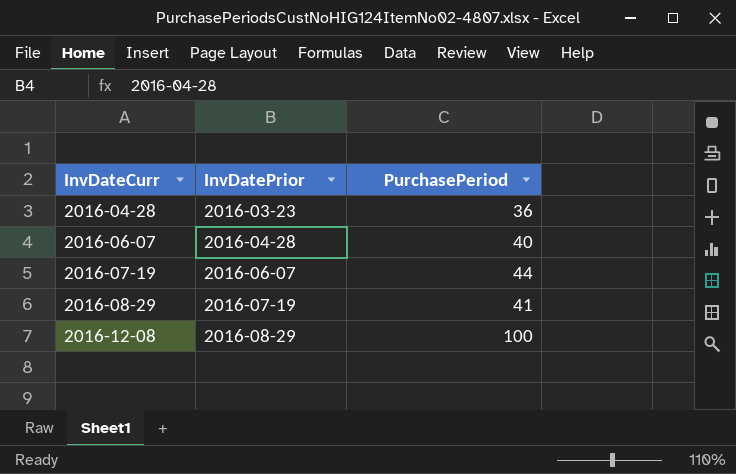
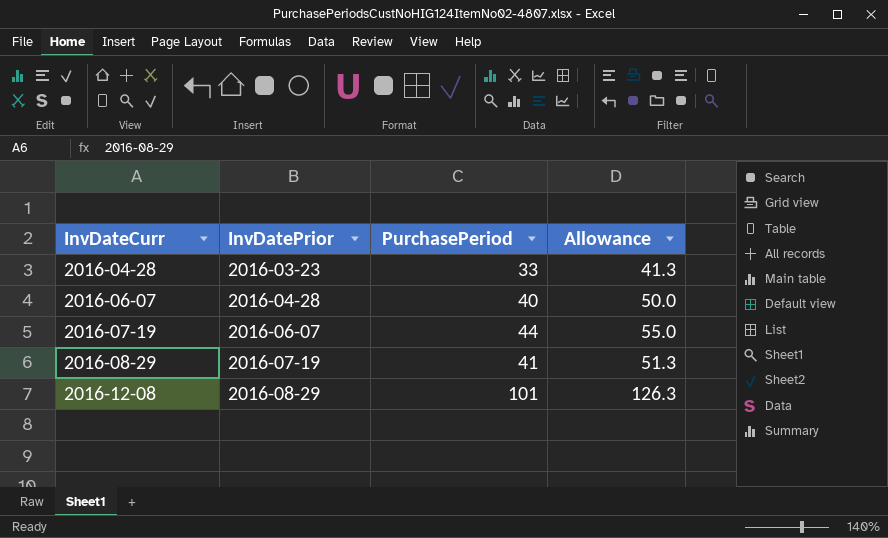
column Allowance | formula: none -> [PurchasePeriod] * 1.25
2016-04-28 | PurchasePeriod: 36 -> 33
2016-12-08 | PurchasePeriod: 100 -> 101

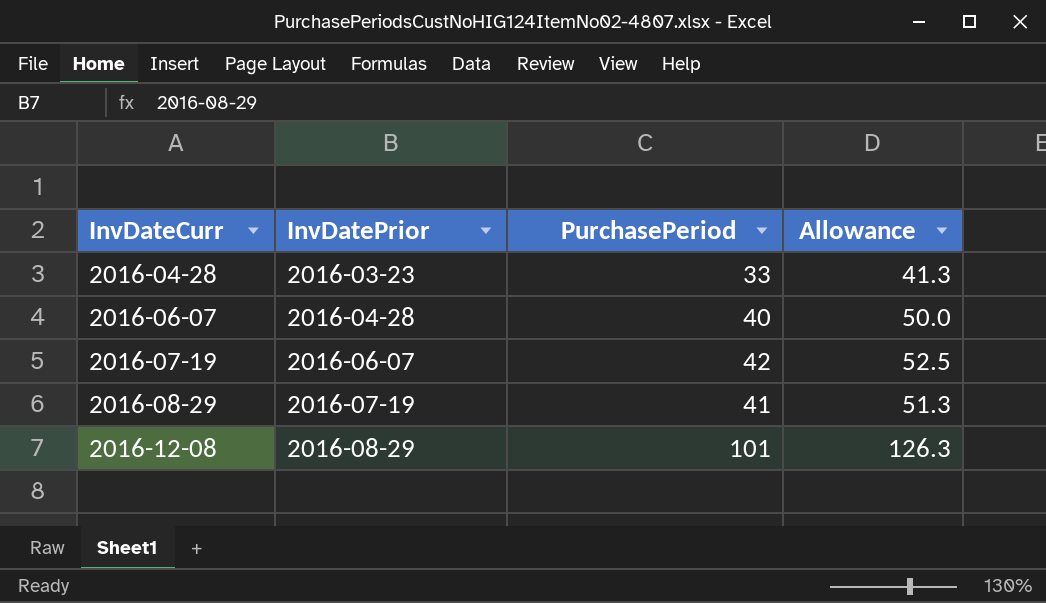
2016-07-19 | PurchasePeriod: 44 -> 42
2016-07-19 | Allowance: 55.0 -> 52.5

